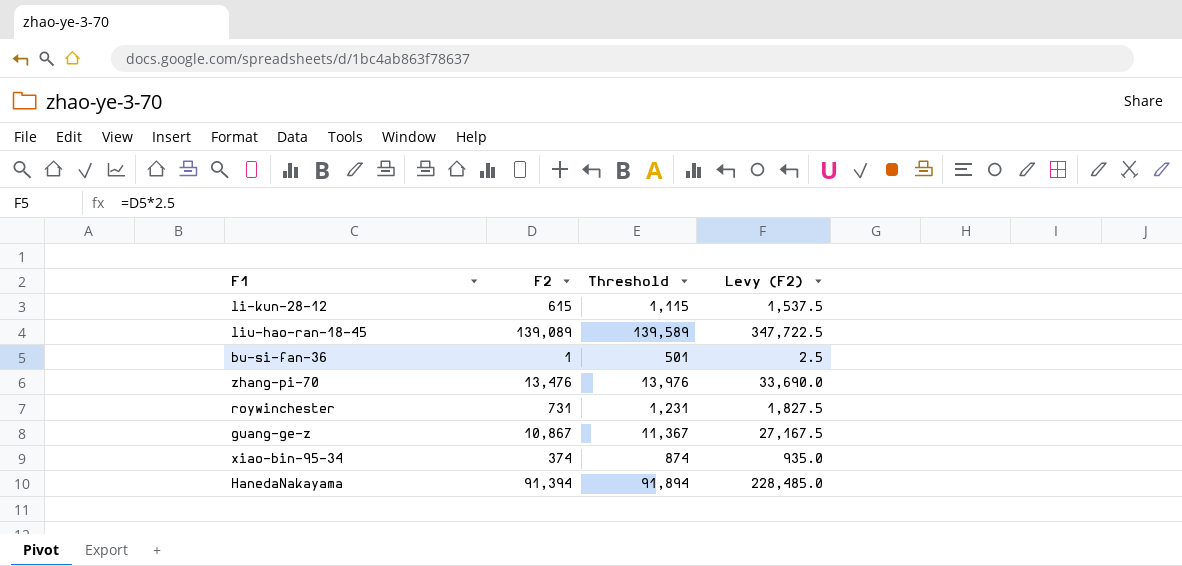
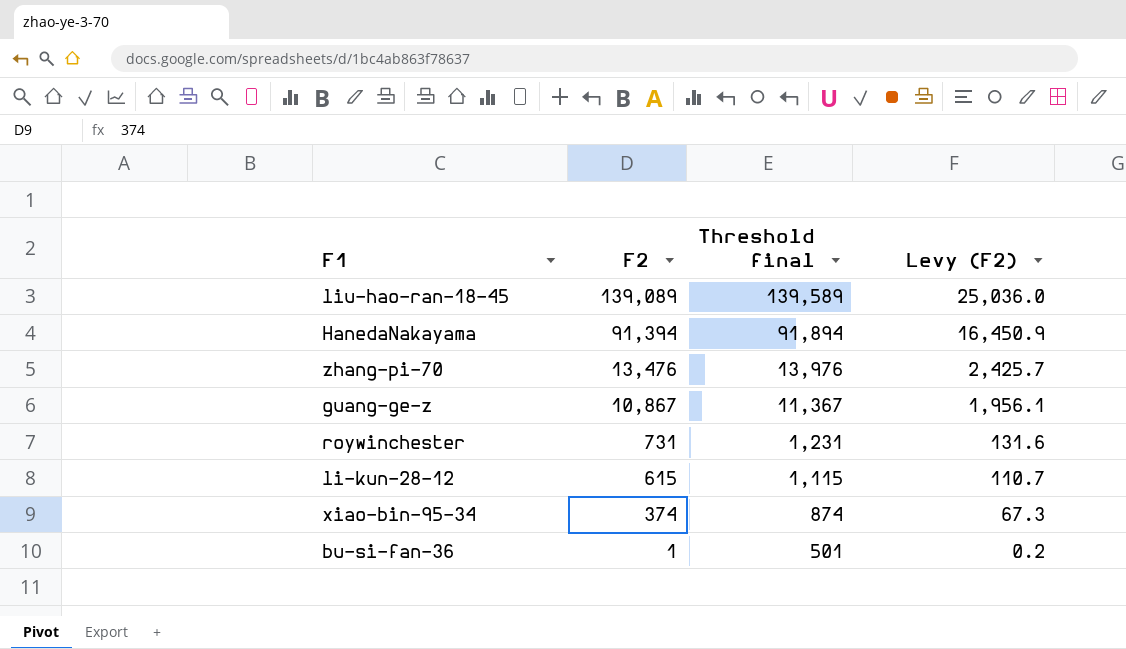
row order: none -> F2 descending
column name: Threshold -> Threshold final
column Levy (F2) | formula: [F2] * 2.5 -> [F2] * 0.18

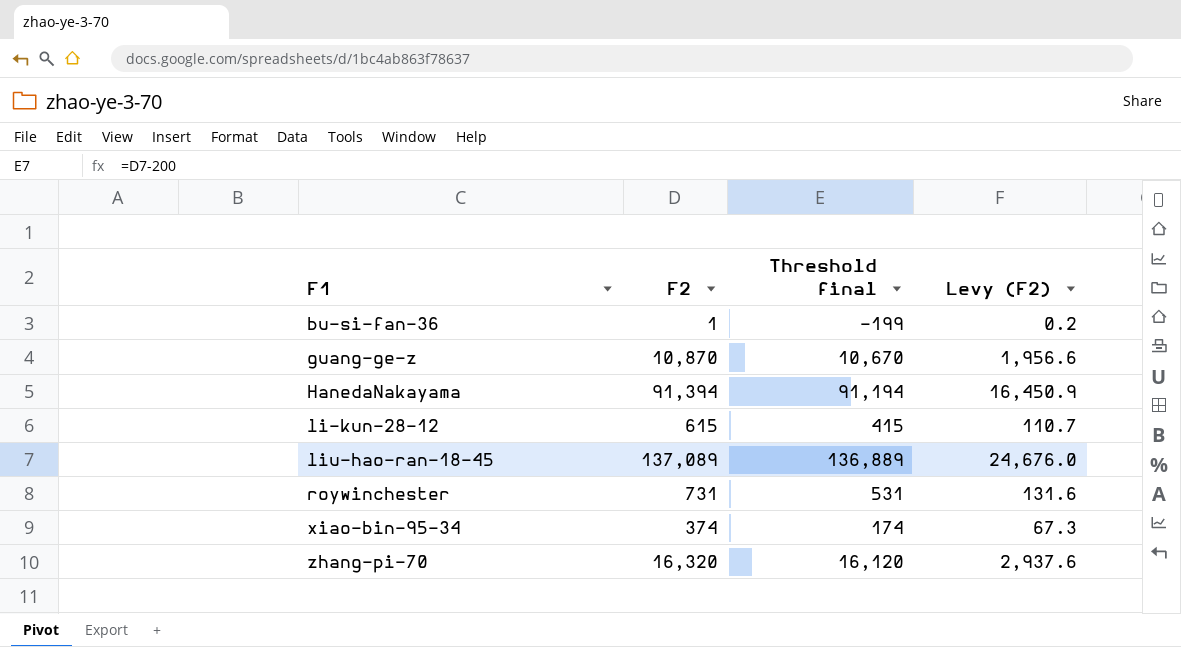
row order: F2 descending -> F1 ascending
column Threshold final | formula: [F2] + 500 -> [F2] - 200
guang-ge-z | F2: 10,867 -> 10,870
guang-ge-z | Levy (F2): 1,956.1 -> 1,956.6
liu-hao-ran-18-45 | F2: 139,089 -> 137,089
liu-hao-ran-18-45 | Levy (F2): 25,036.0 -> 24,676.0
zhang-pi-70 | F2: 13,476 -> 16,320
zhang-pi-70 | Levy (F2): 2,425.7 -> 2,937.6

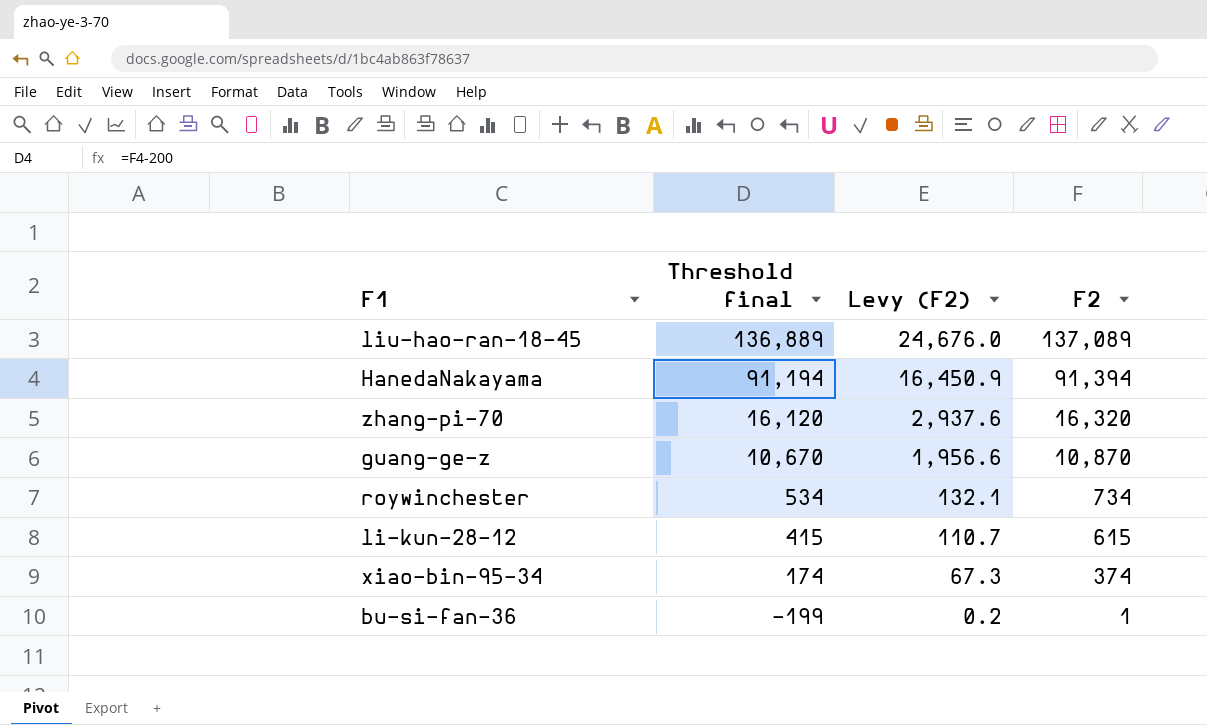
row order: F1 ascending -> Threshold final descending
column F2 | position: 2 -> 4
roywinchester | Threshold final: 531 -> 534
roywinchester | Levy (F2): 131.6 -> 132.1
roywinchester | F2: 731 -> 734

